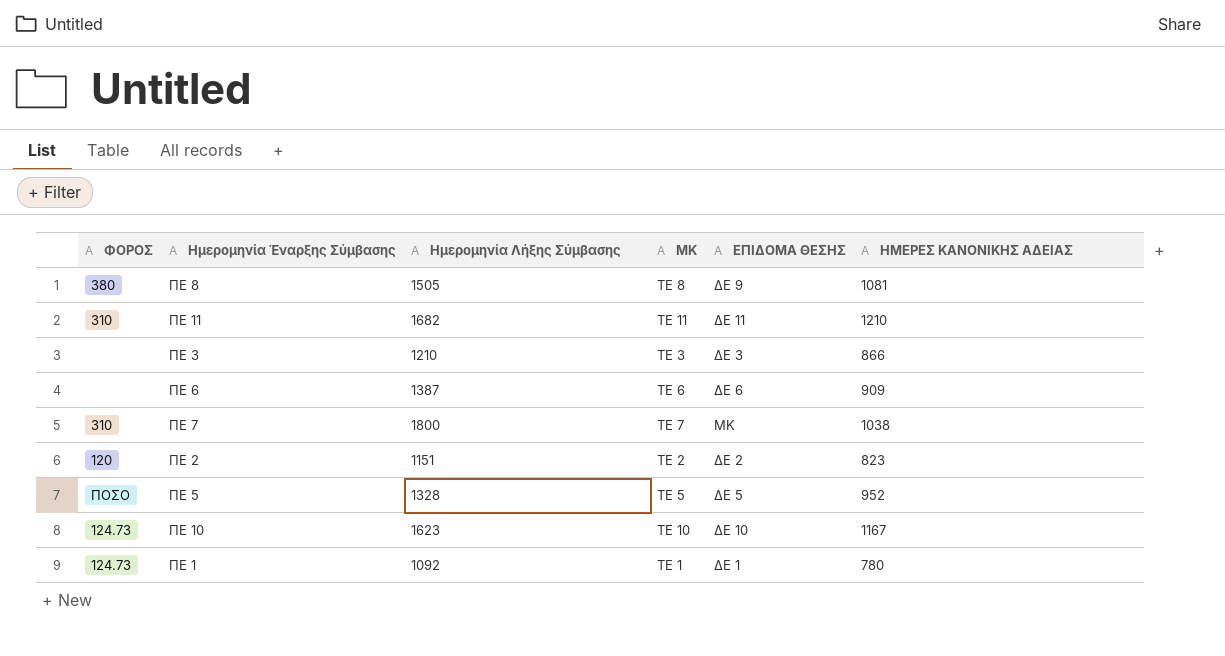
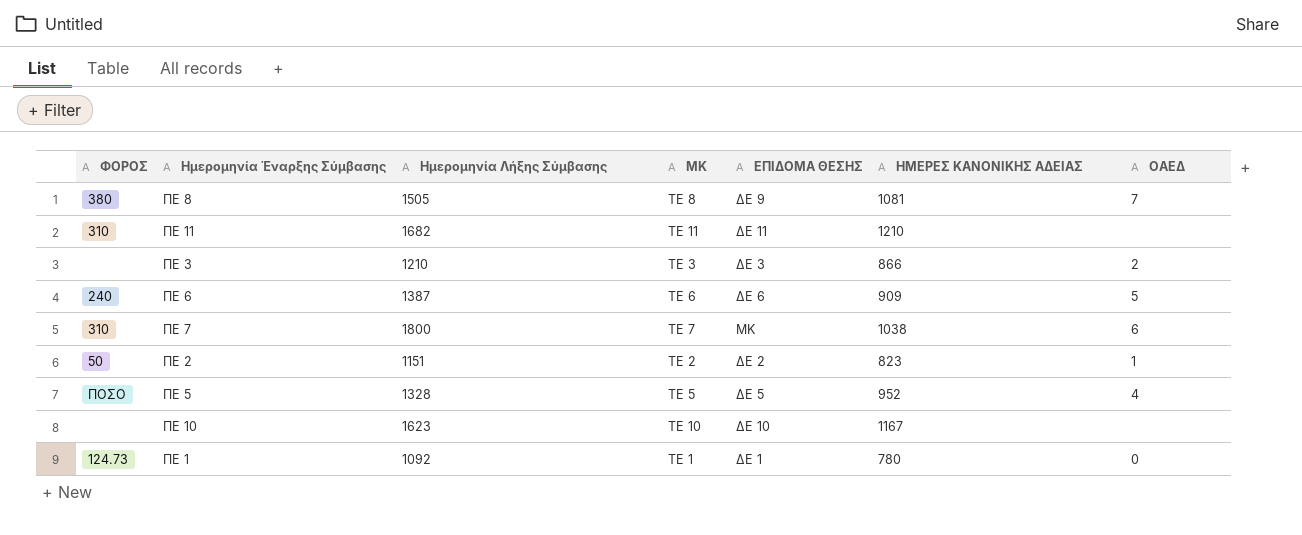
column ΟΑΕΔ | position: none -> 7
ΠΕ 6 | ΦΟΡΟΣ: none -> 240
ΠΕ 2 | ΦΟΡΟΣ: 120 -> 50
ΠΕ 10 | ΦΟΡΟΣ: 124.73 -> none

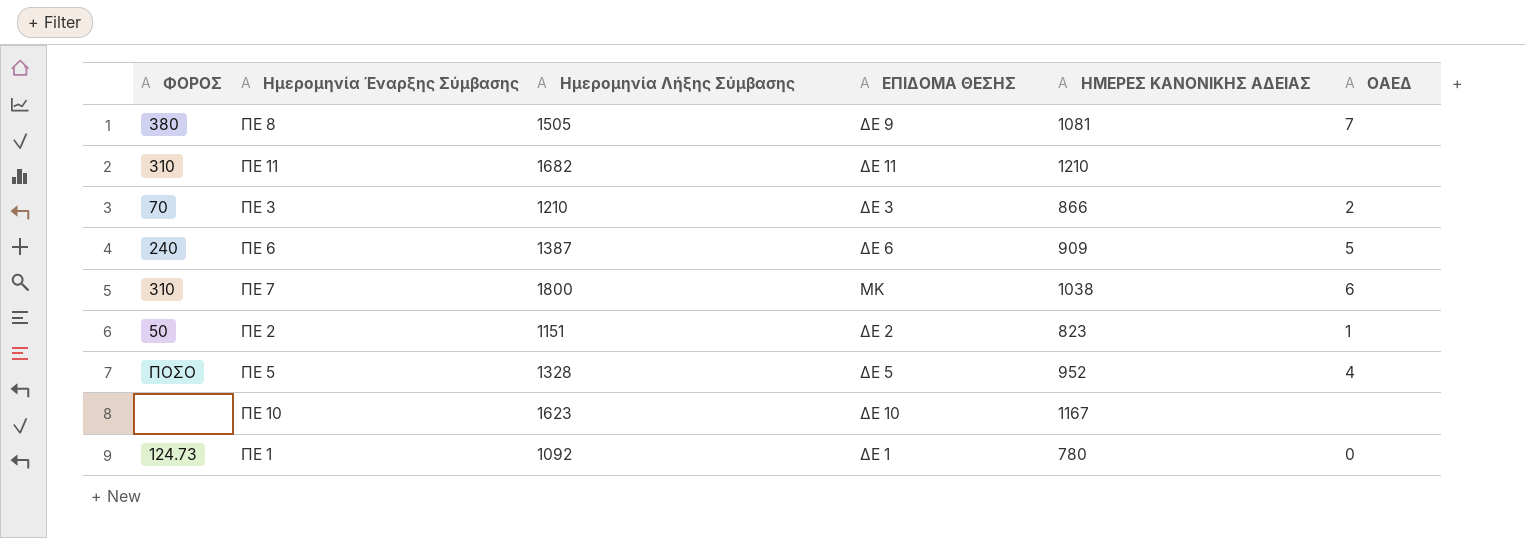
column ΜΚ | position: 4 -> none
ΠΕ 3 | ΦΟΡΟΣ: none -> 70

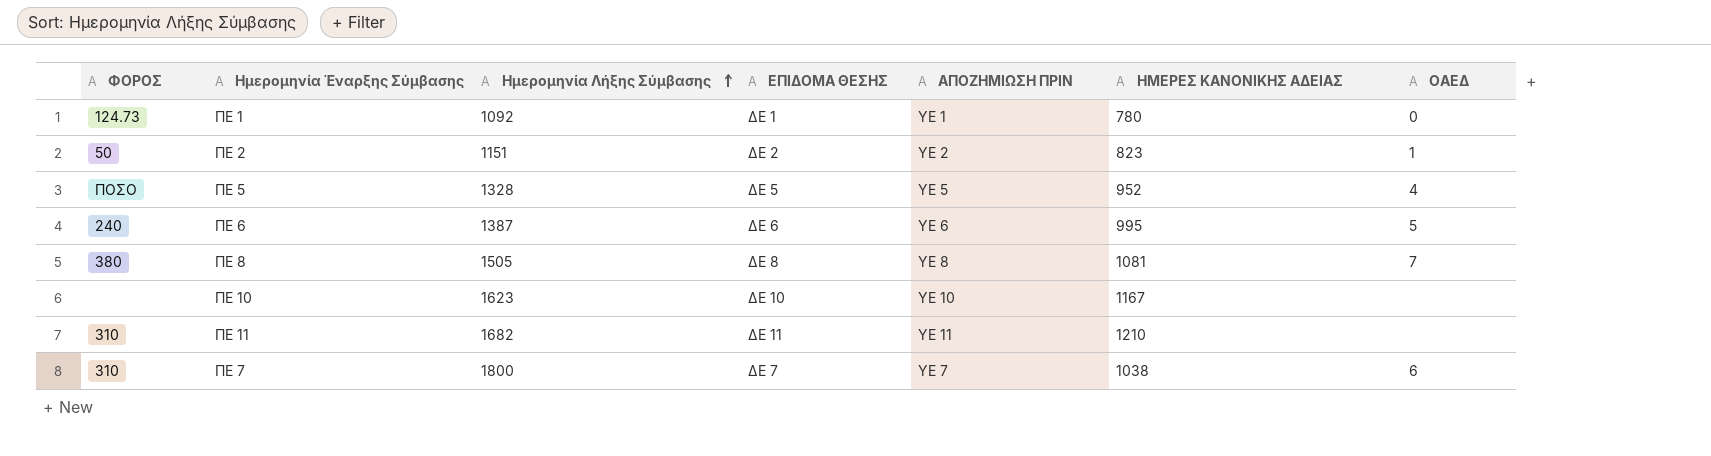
row order: none -> Ημερομηνία Λήξης Σύμβασης ascending
column ΑΠΟΖΗΜΙΩΣΗ ΠΡΙΝ | position: none -> 5
row ΠΕ 3: 70 | 1210 | ΔΕ 3 | 866 | 2 -> none
ΠΕ 6 | ΗΜΕΡΕΣ ΚΑΝΟΝΙΚΗΣ ΑΔΕΙΑΣ: 909 -> 995
ΠΕ 8 | ΕΠΙΔΟΜΑ ΘΕΣΗΣ: ΔΕ 9 -> ΔΕ 8
ΠΕ 7 | ΕΠΙΔΟΜΑ ΘΕΣΗΣ: ΜΚ -> ΔΕ 7

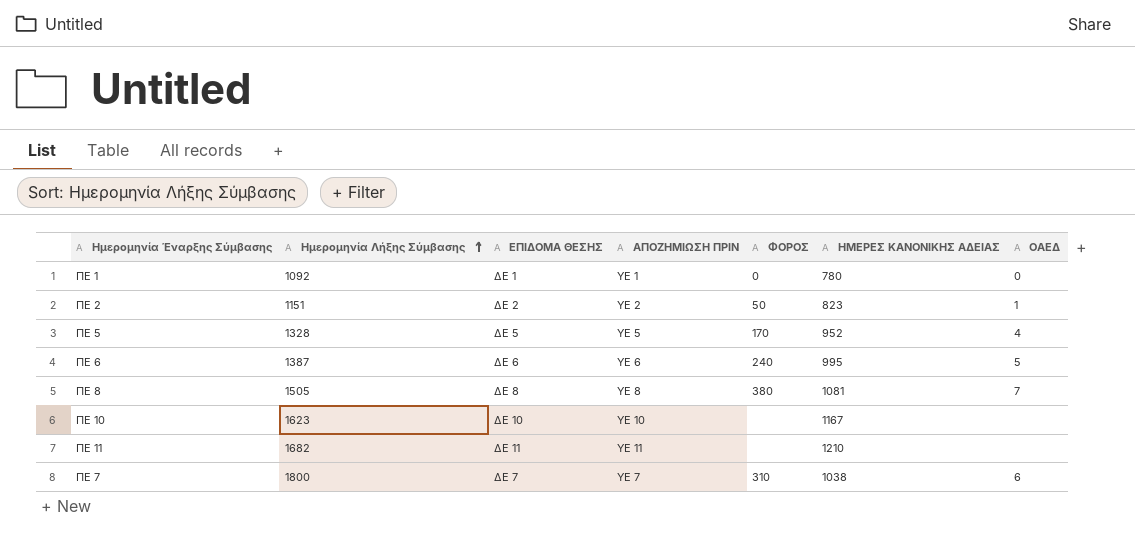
column ΦΟΡΟΣ | position: 1 -> 5
ΠΕ 1 | ΦΟΡΟΣ: 124.73 -> 0
ΠΕ 5 | ΦΟΡΟΣ: ΠΟΣΟ -> 170
ΠΕ 11 | ΦΟΡΟΣ: 310 -> none

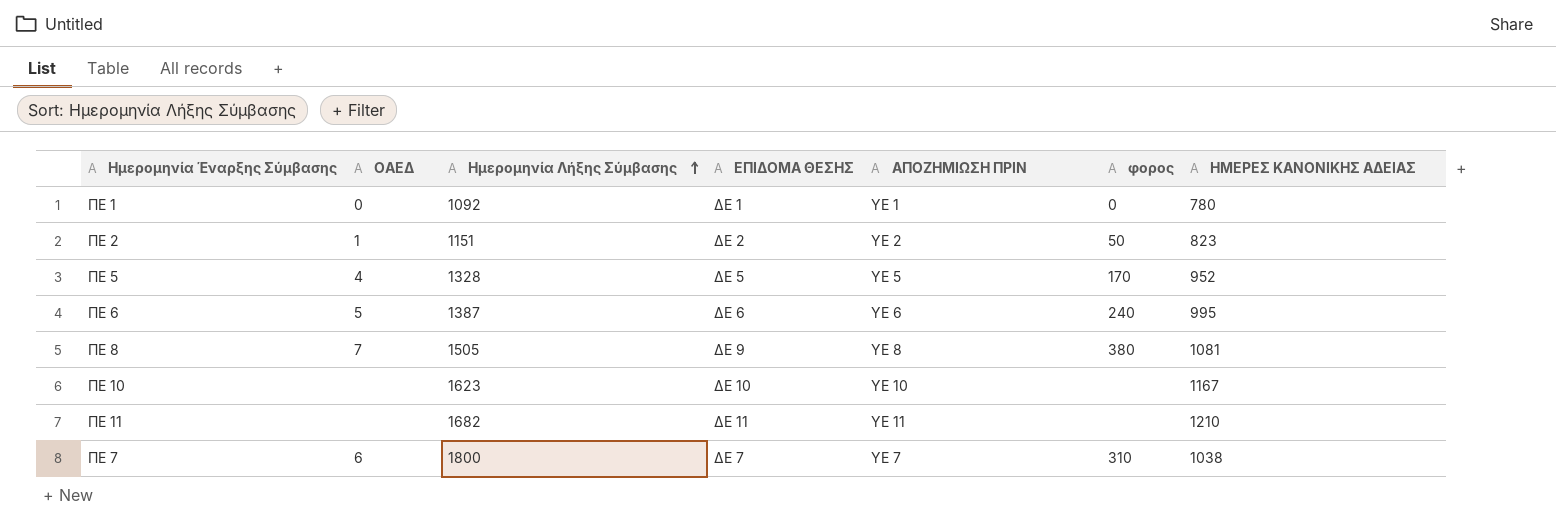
column ΟΑΕΔ | position: 7 -> 2
column name: ΦΟΡΟΣ -> φορος
ΠΕ 8 | ΕΠΙΔΟΜΑ ΘΕΣΗΣ: ΔΕ 8 -> ΔΕ 9

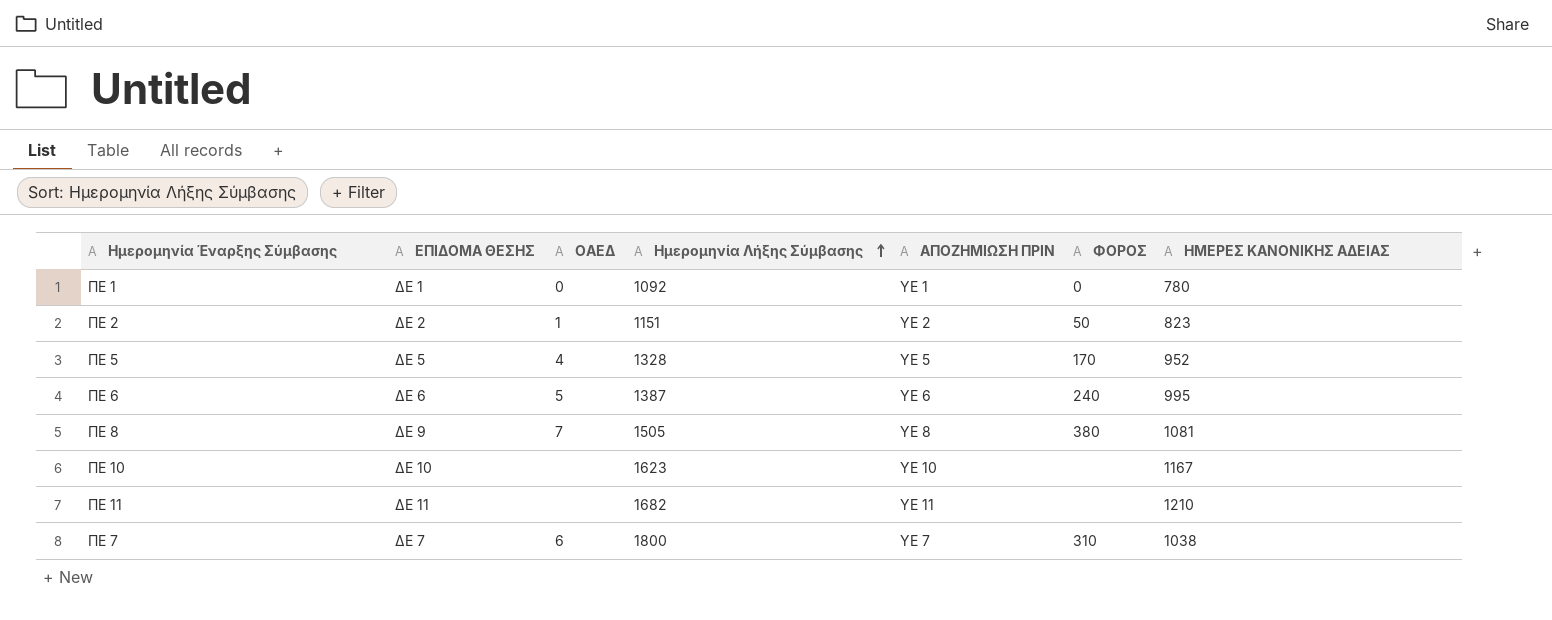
column ΕΠΙΔΟΜΑ ΘΕΣΗΣ | position: 4 -> 2
column name: φορος -> ΦΟΡΟΣ

